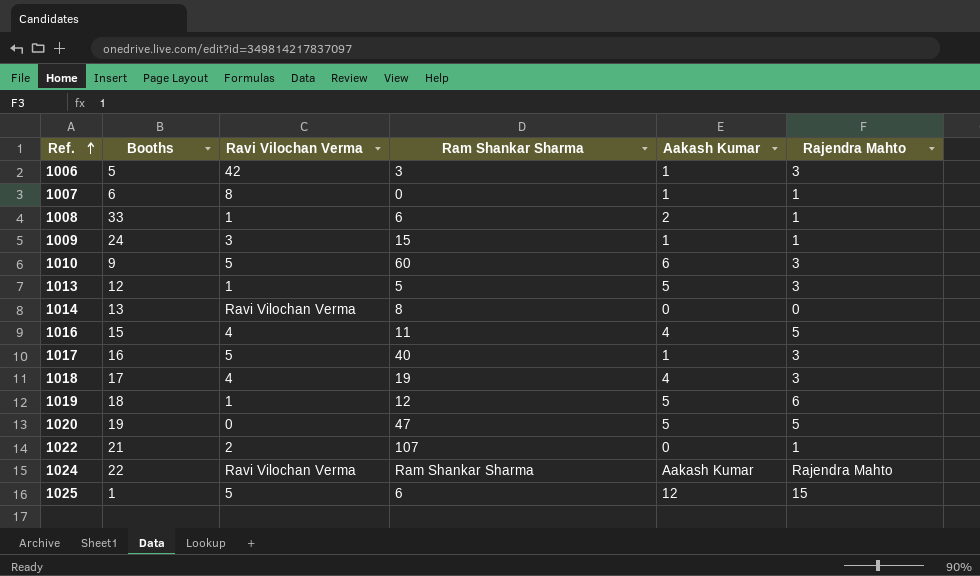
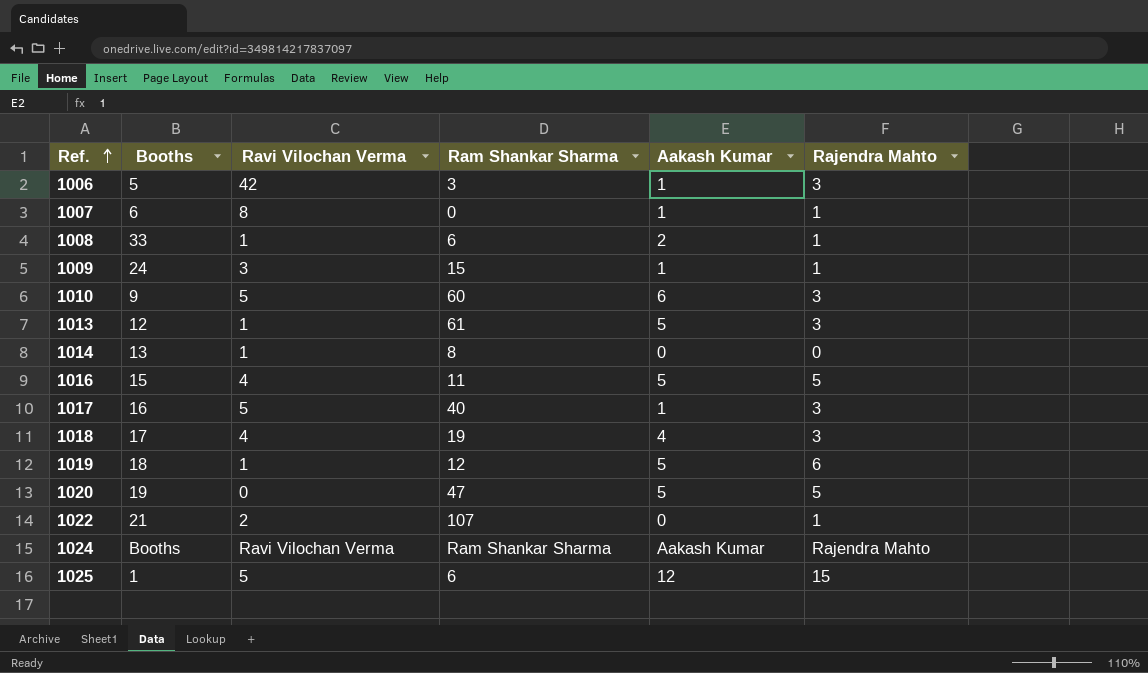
1013 | Ram Shankar Sharma: 5 -> 61
1014 | Ravi Vilochan Verma: Ravi Vilochan Verma -> 1
1016 | Aakash Kumar: 4 -> 5
1024 | Booths: 22 -> Booths

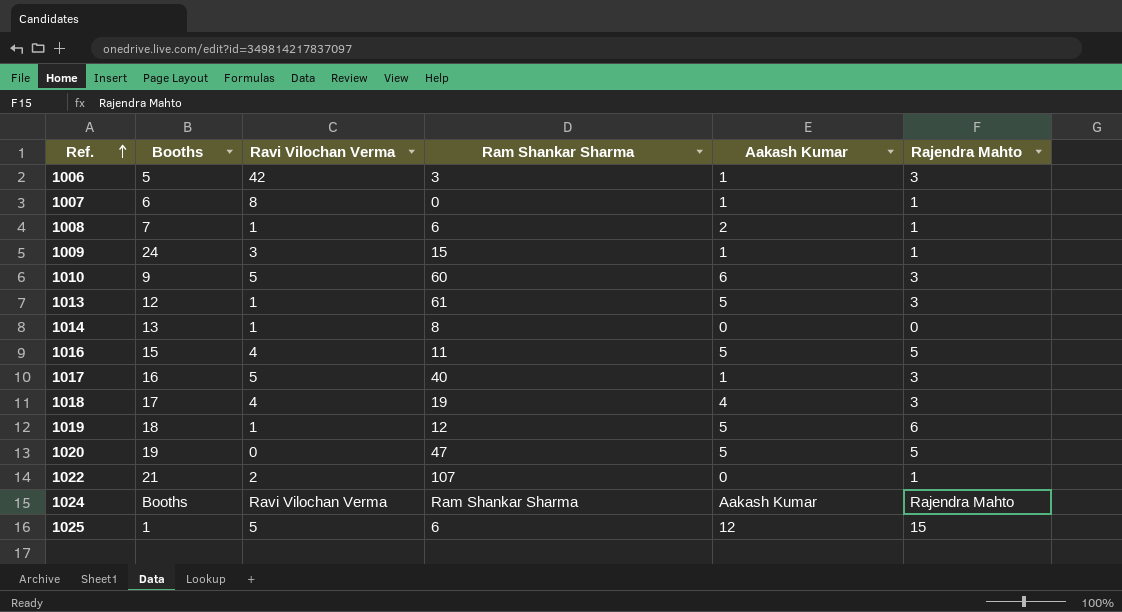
1008 | Booths: 33 -> 7

